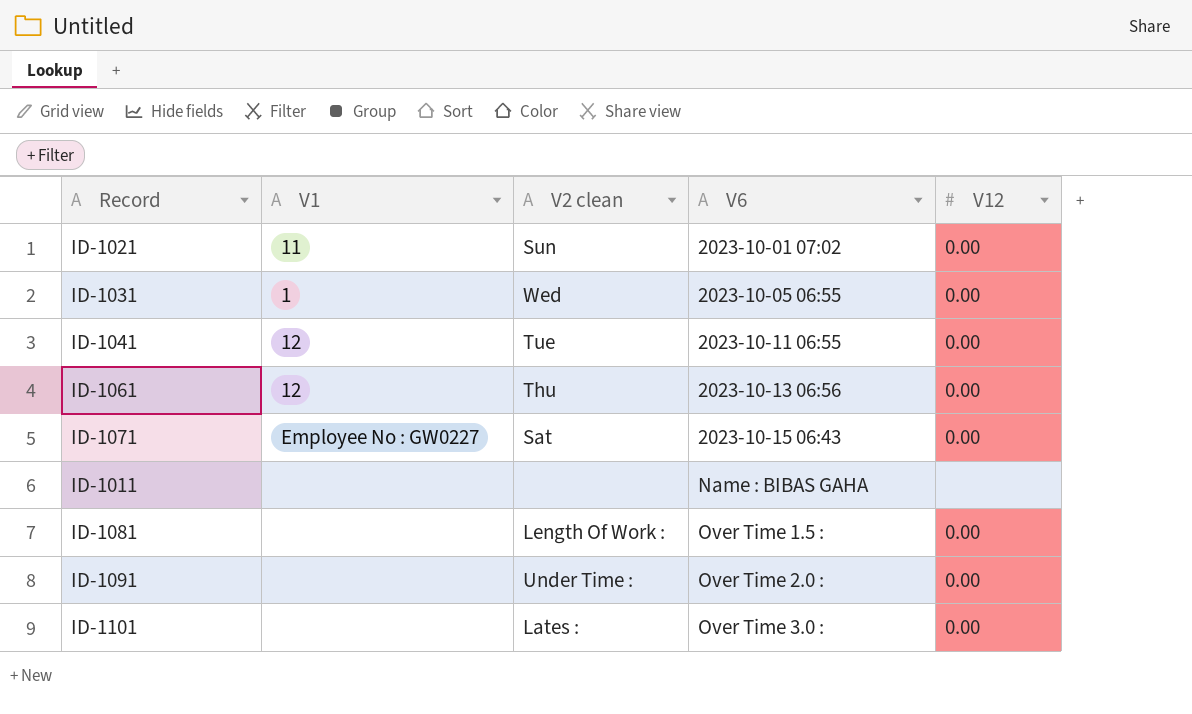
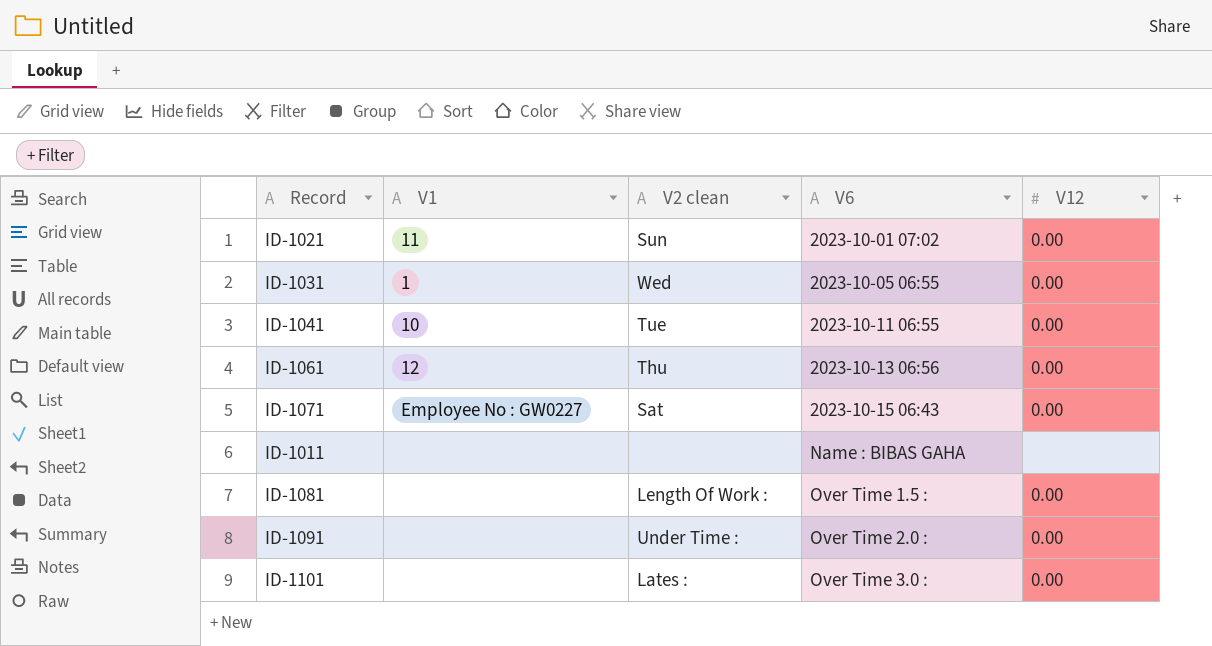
ID-1041 | V1: 12 -> 10

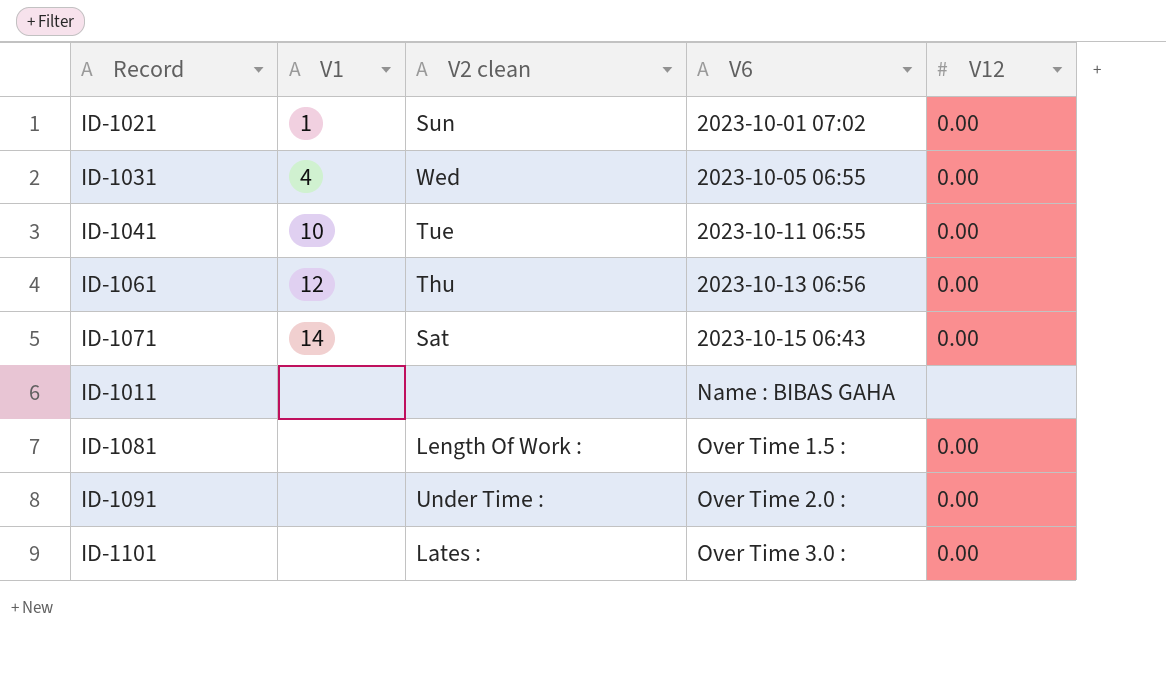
ID-1021 | V1: 11 -> 1
ID-1031 | V1: 1 -> 4
ID-1071 | V1: Employee No : GW0227 -> 14

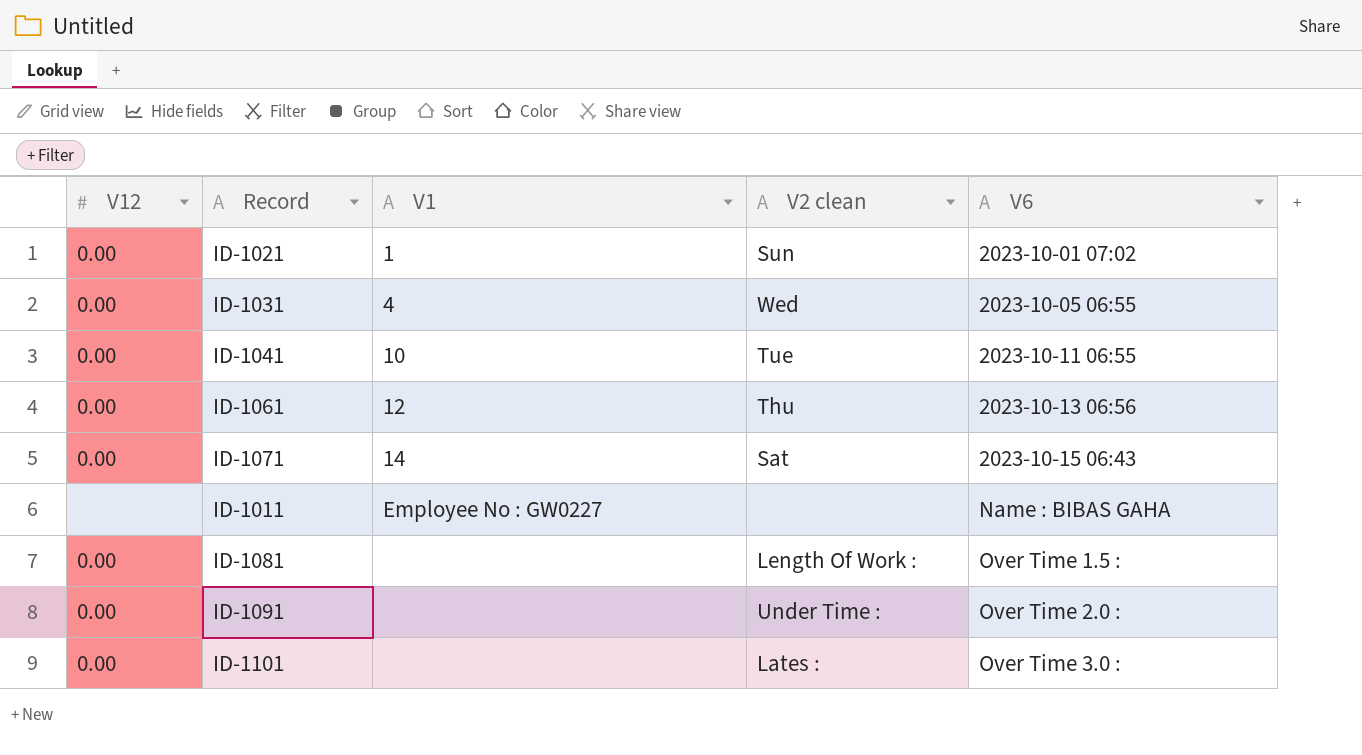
column V12 | position: 5 -> 1
ID-1011 | V1: none -> Employee No : GW0227

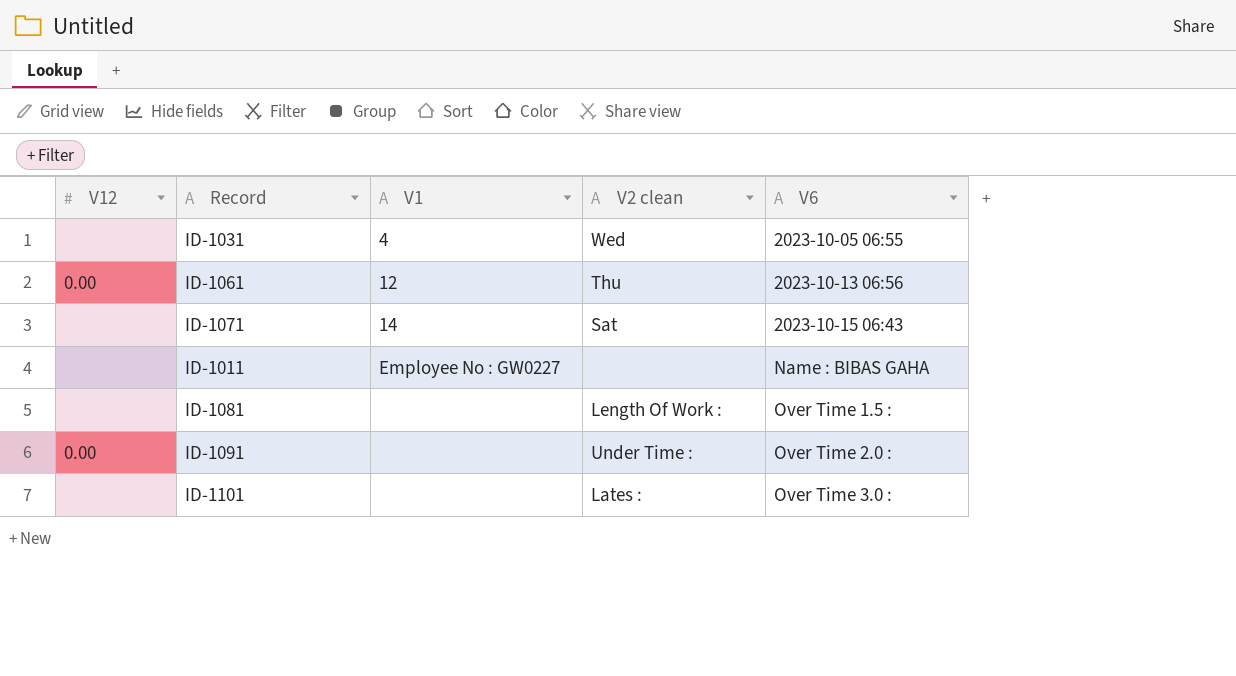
row ID-1021: 0.00 | 1 | Sun | 2023-10-01 07:02 -> none
row ID-1041: 0.00 | 10 | Tue | 2023-10-11 06:55 -> none
ID-1031 | V12: 0.00 -> none
ID-1071 | V12: 0.00 -> none
ID-1081 | V12: 0.00 -> none
ID-1101 | V12: 0.00 -> none

